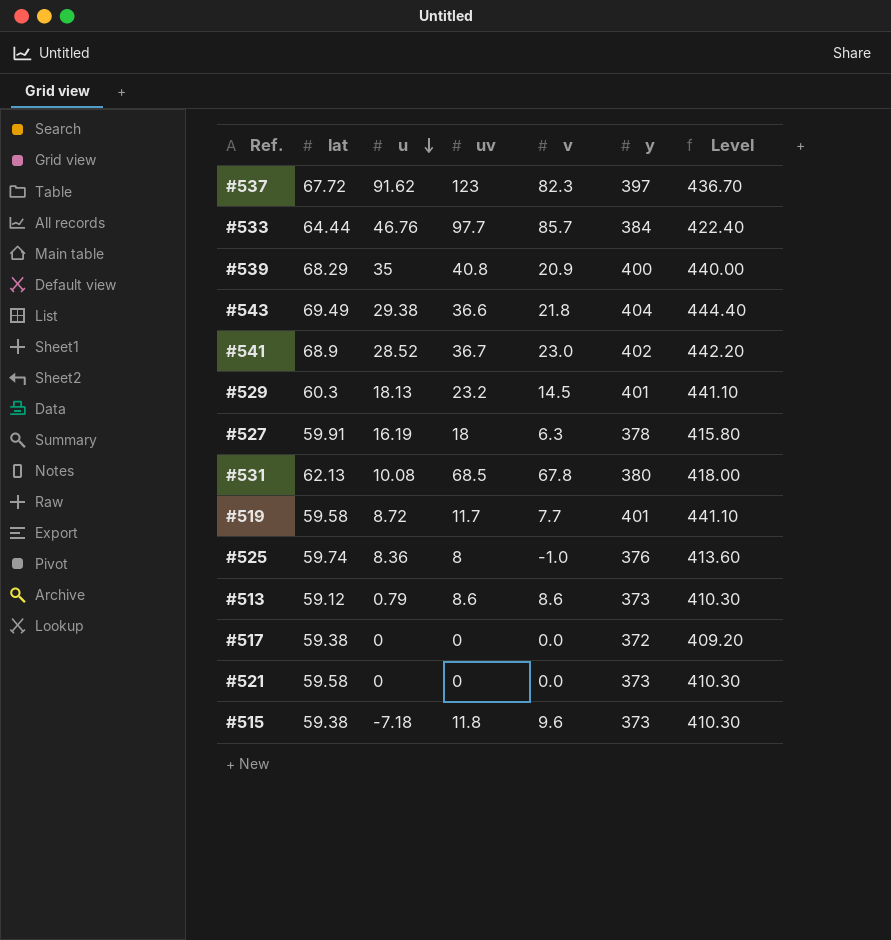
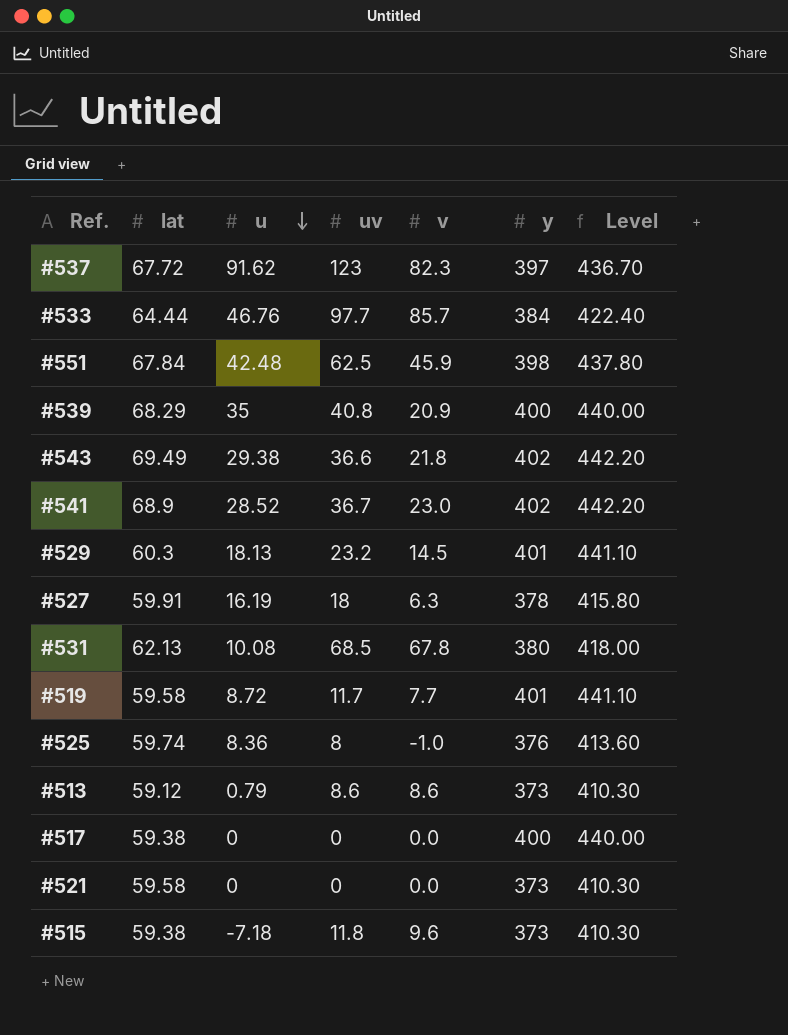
row #551: none -> 67.84 | 42.48 | 62.5 | 45.9 | 398 | 437.80
#543 | y: 404 -> 402
#543 | Level: 444.40 -> 442.20
#517 | y: 372 -> 400
#517 | Level: 409.20 -> 440.00

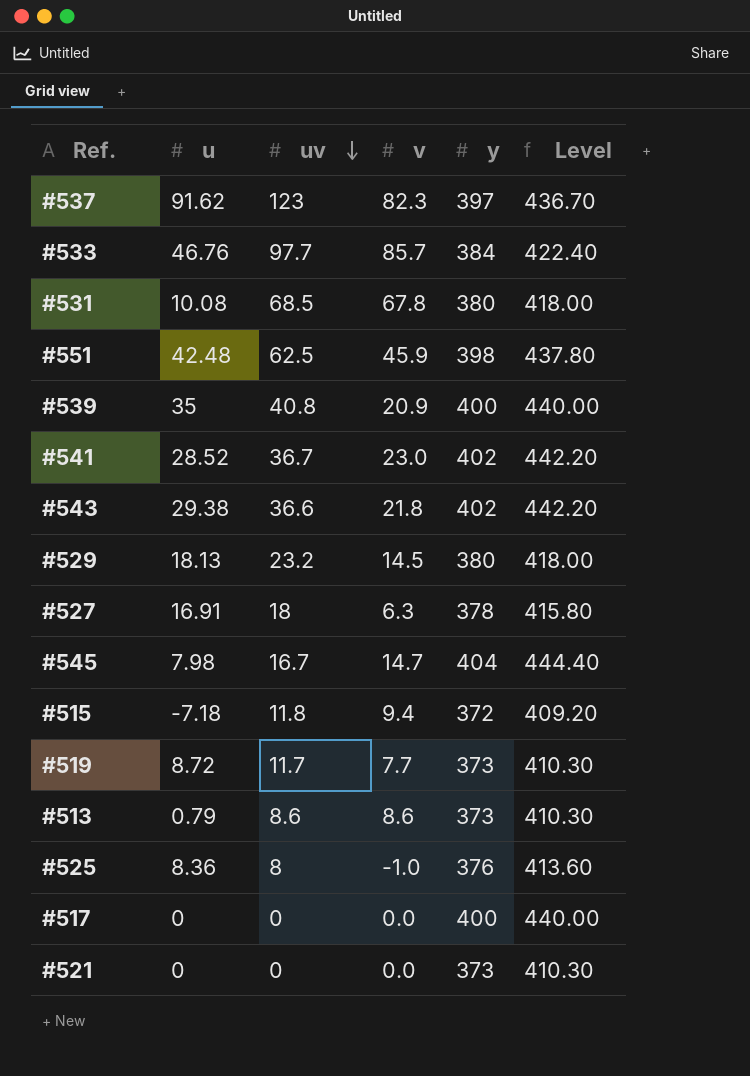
row order: u descending -> uv descending
column lat | position: 2 -> none
#529 | y: 401 -> 380
#529 | Level: 441.10 -> 418.00
#527 | u: 16.19 -> 16.91
row #545: none -> 7.98 | 16.7 | 14.7 | 404 | 444.40
#515 | v: 9.6 -> 9.4
#515 | y: 373 -> 372
#515 | Level: 410.30 -> 409.20
#519 | y: 401 -> 373
#519 | Level: 441.10 -> 410.30

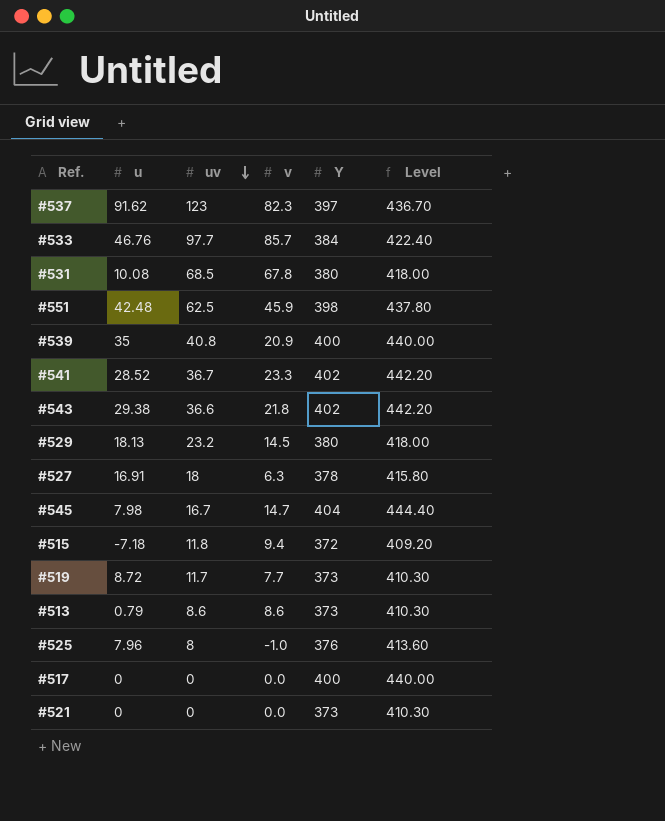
column name: y -> Y
#541 | v: 23.0 -> 23.3
#525 | u: 8.36 -> 7.96

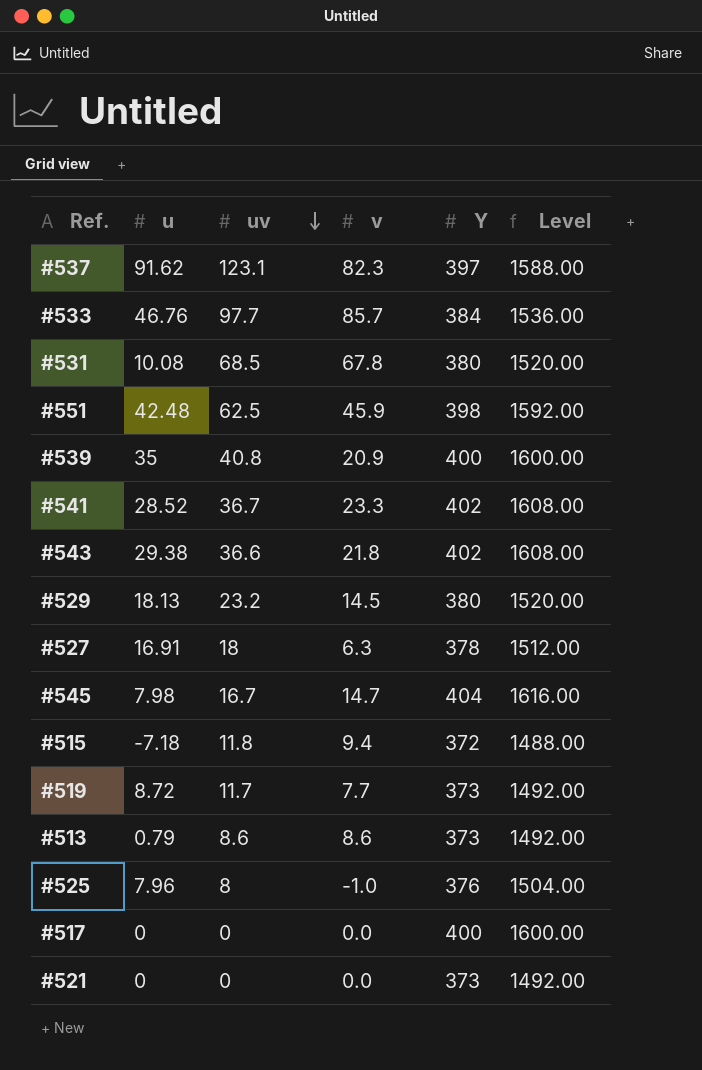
column Level | formula: [Y] * 1.1 -> [Y] * 4
#537 | uv: 123 -> 123.1

